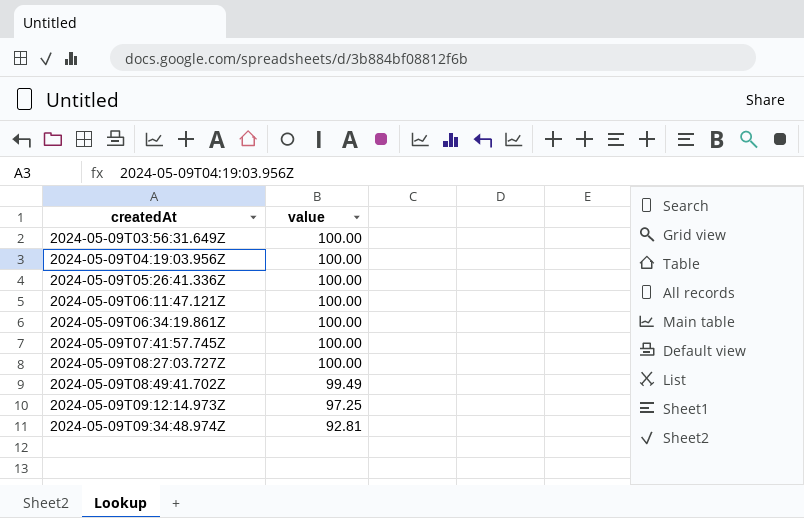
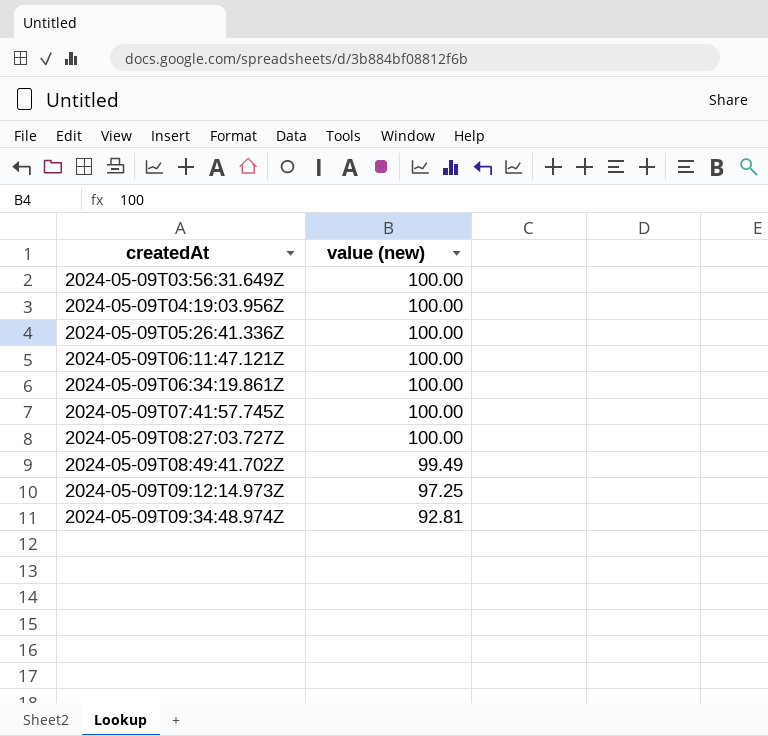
column name: value -> value (new)

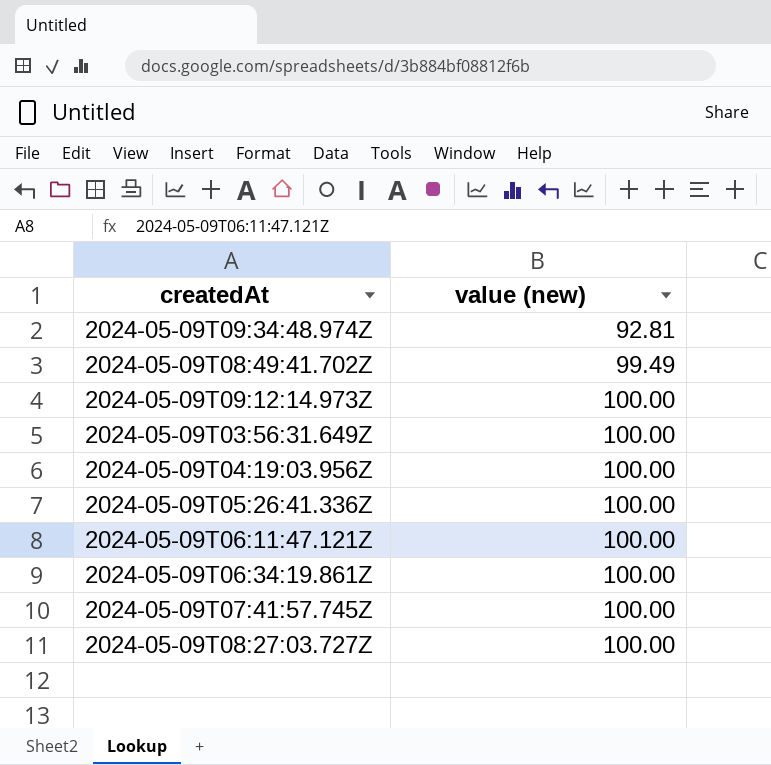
row order: createdAt ascending -> value (new) ascending
2024-05-09T09:12:14.973Z | value (new): 97.25 -> 100.00

